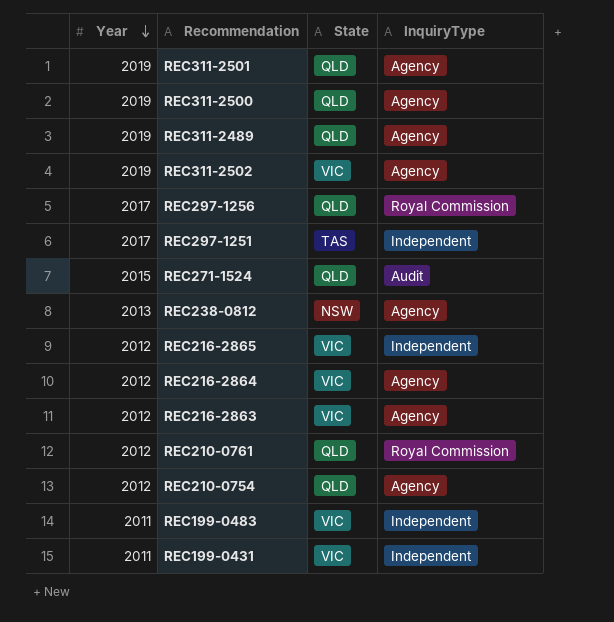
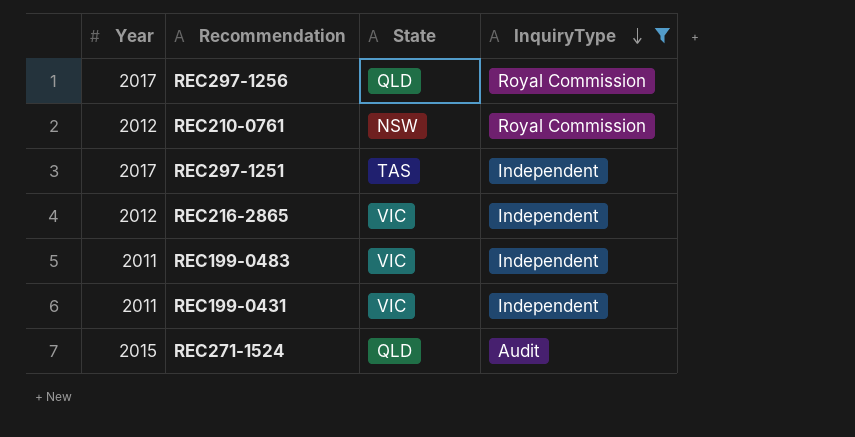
filter: none -> InquiryType != Agency
row order: Year descending -> InquiryType descending
REC210-0761 | State: QLD -> NSW

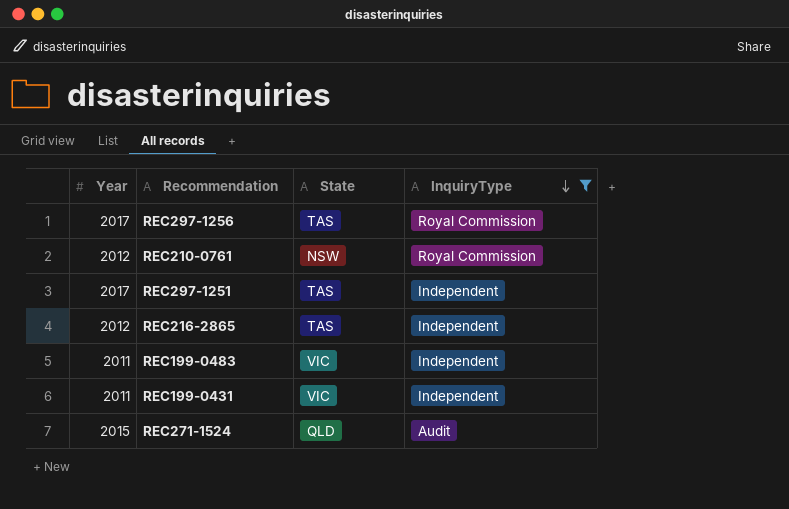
REC297-1256 | State: QLD -> TAS
REC216-2865 | State: VIC -> TAS

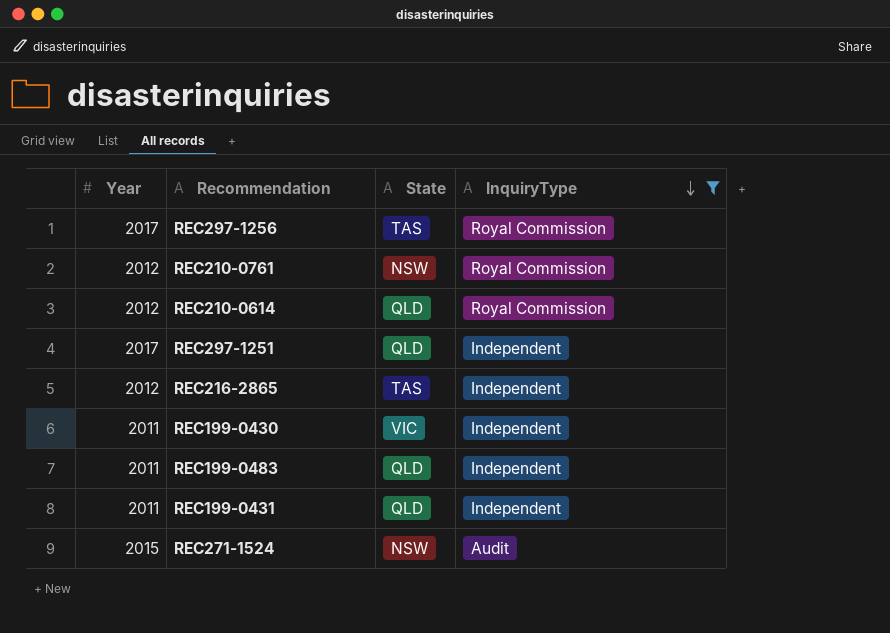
row REC210-0614: none -> 2012 | QLD | Royal Commission
REC297-1251 | State: TAS -> QLD
row REC199-0430: none -> 2011 | VIC | Independent
REC199-0483 | State: VIC -> QLD
REC199-0431 | State: VIC -> QLD
REC271-1524 | State: QLD -> NSW

